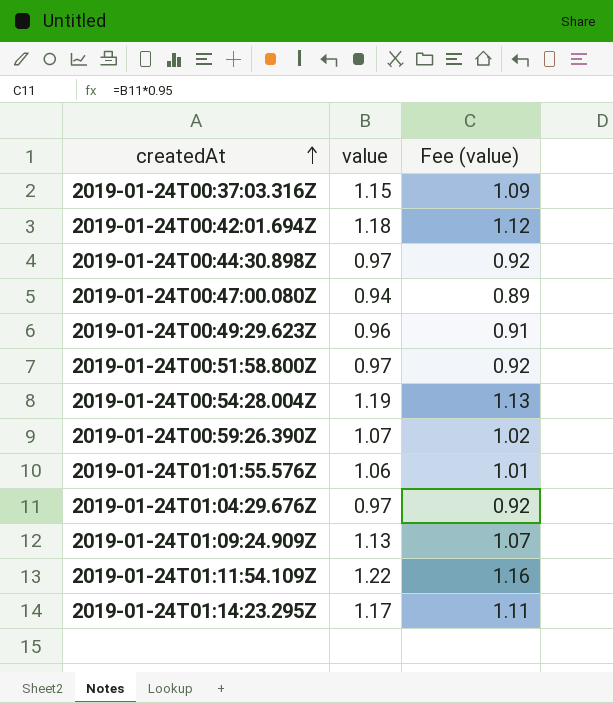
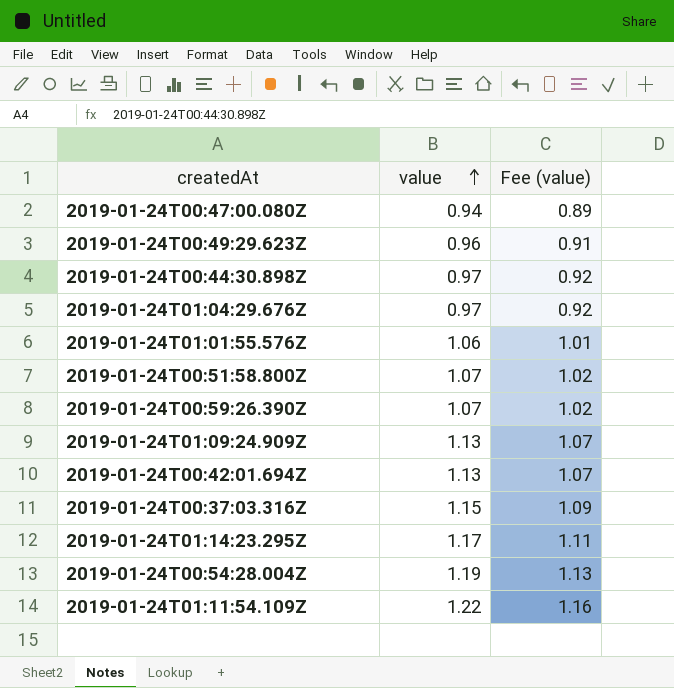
row order: createdAt ascending -> value ascending
2019-01-24T00:51:58.800Z | value: 0.97 -> 1.07
2019-01-24T00:51:58.800Z | Fee (value): 0.92 -> 1.02
2019-01-24T00:42:01.694Z | value: 1.18 -> 1.13
2019-01-24T00:42:01.694Z | Fee (value): 1.12 -> 1.07

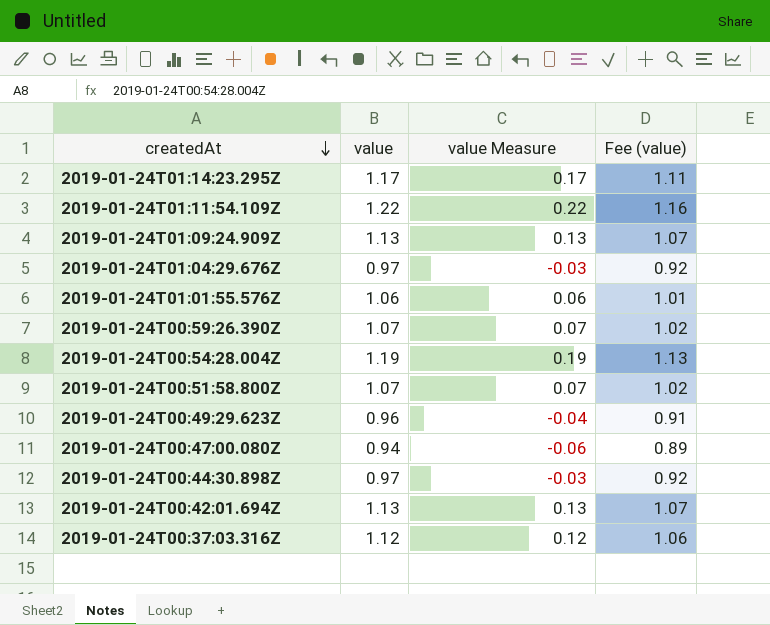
row order: value ascending -> createdAt descending
column value Measure | formula: none -> [value] - 1
2019-01-24T00:37:03.316Z | value: 1.15 -> 1.12
2019-01-24T00:37:03.316Z | Fee (value): 1.09 -> 1.06

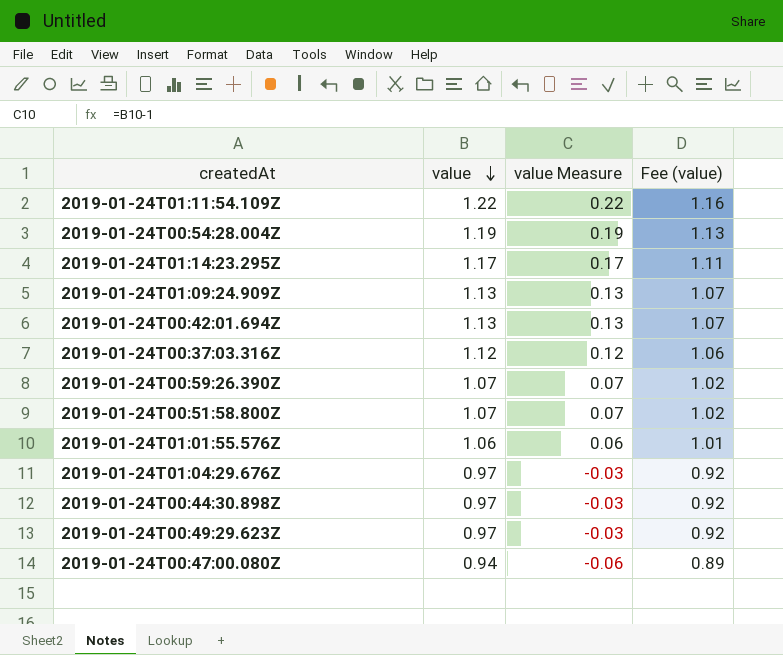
row order: createdAt descending -> value descending
2019-01-24T00:49:29.623Z | value: 0.96 -> 0.97
2019-01-24T00:49:29.623Z | value Measure: -0.04 -> -0.03
2019-01-24T00:49:29.623Z | Fee (value): 0.91 -> 0.92

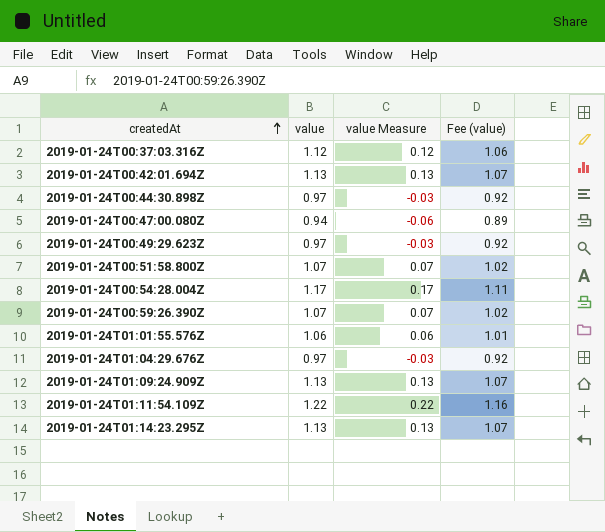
row order: value descending -> createdAt ascending
2019-01-24T00:54:28.004Z | value: 1.19 -> 1.17
2019-01-24T00:54:28.004Z | value Measure: 0.19 -> 0.17
2019-01-24T00:54:28.004Z | Fee (value): 1.13 -> 1.11
2019-01-24T01:14:23.295Z | value: 1.17 -> 1.13
2019-01-24T01:14:23.295Z | value Measure: 0.17 -> 0.13
2019-01-24T01:14:23.295Z | Fee (value): 1.11 -> 1.07

